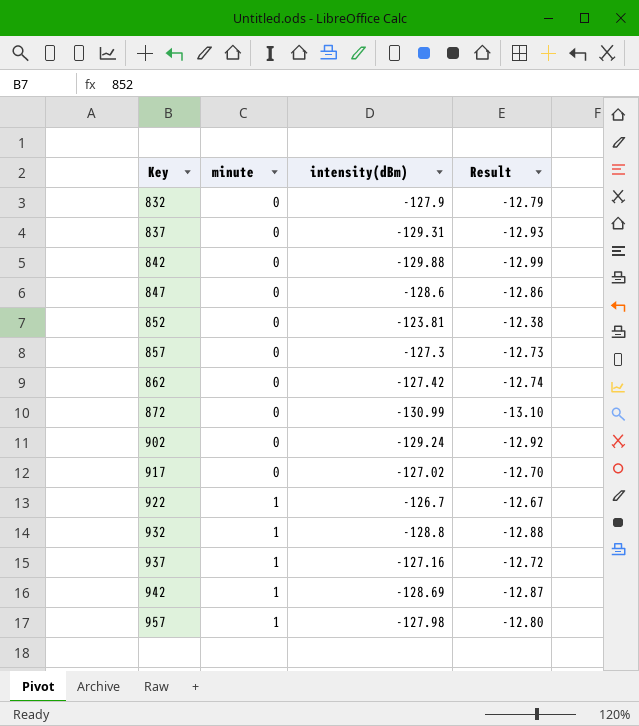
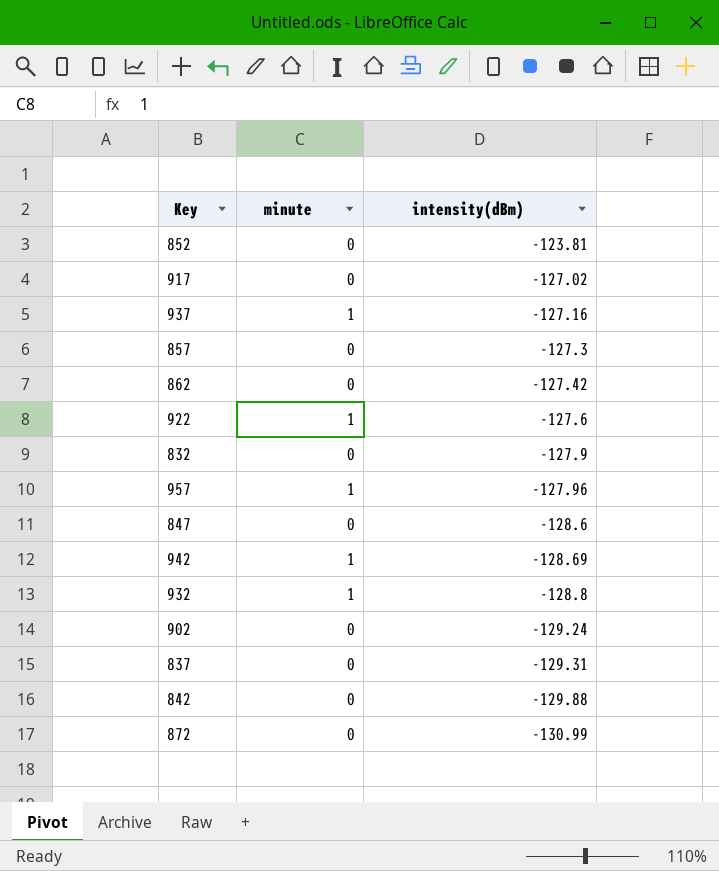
row order: Key ascending -> intensity(dBm) descending
column Result | formula: [intensity(dBm)] * 0.1 -> none
922 | intensity(dBm): -126.7 -> -127.6
957 | intensity(dBm): -127.98 -> -127.96

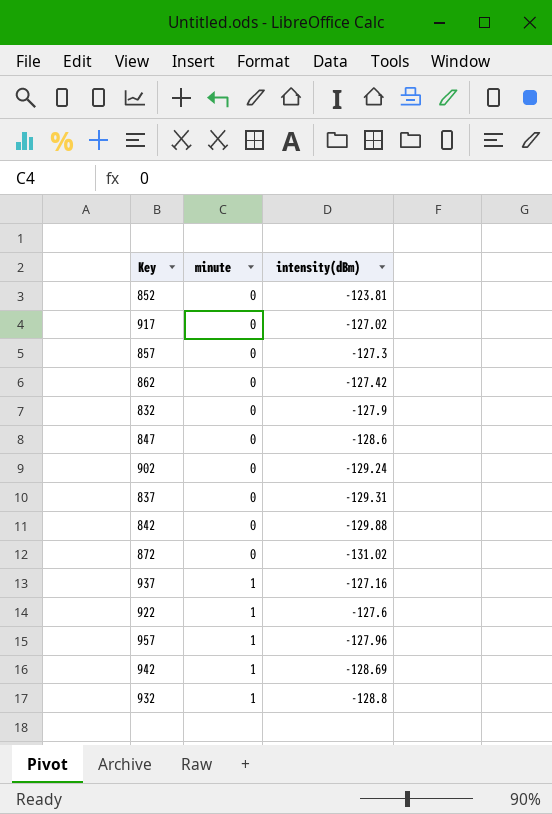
row order: intensity(dBm) descending -> minute ascending
872 | intensity(dBm): -130.99 -> -131.02

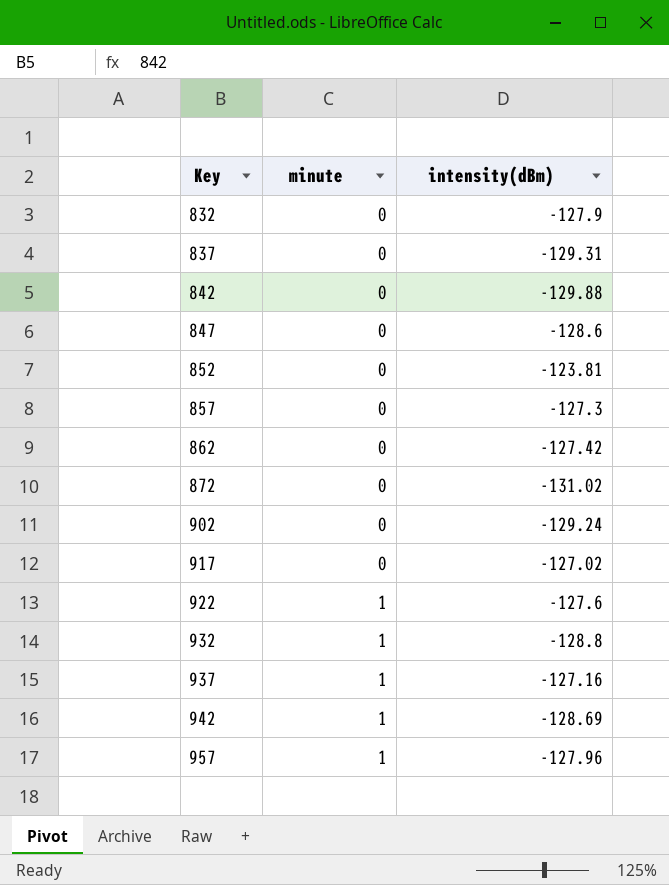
row order: minute ascending -> Key ascending

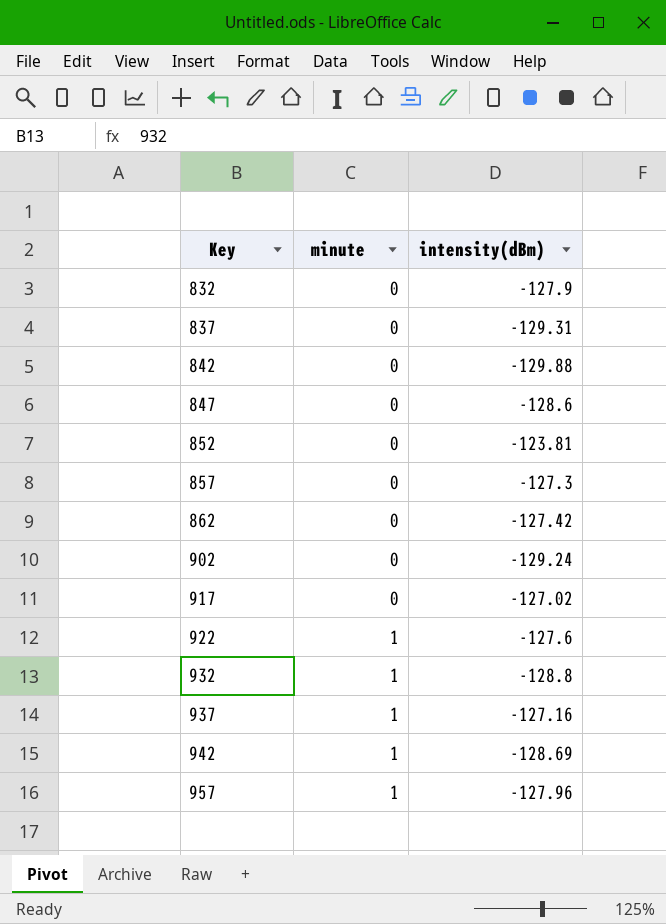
row 872: 0 | -131.02 -> none

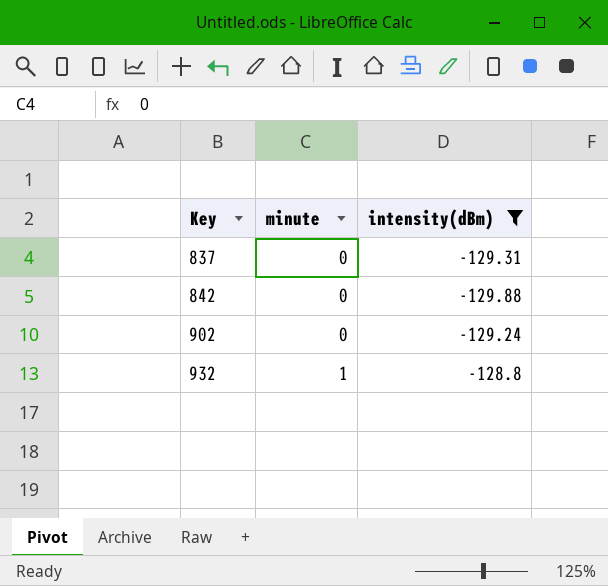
filter: none -> intensity(dBm) <= -128.8

